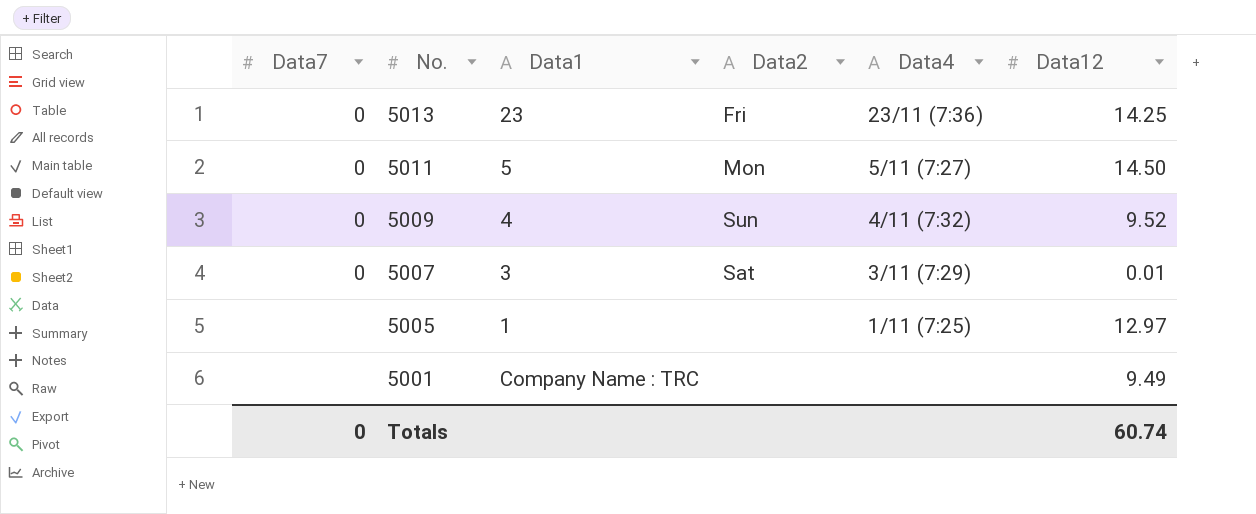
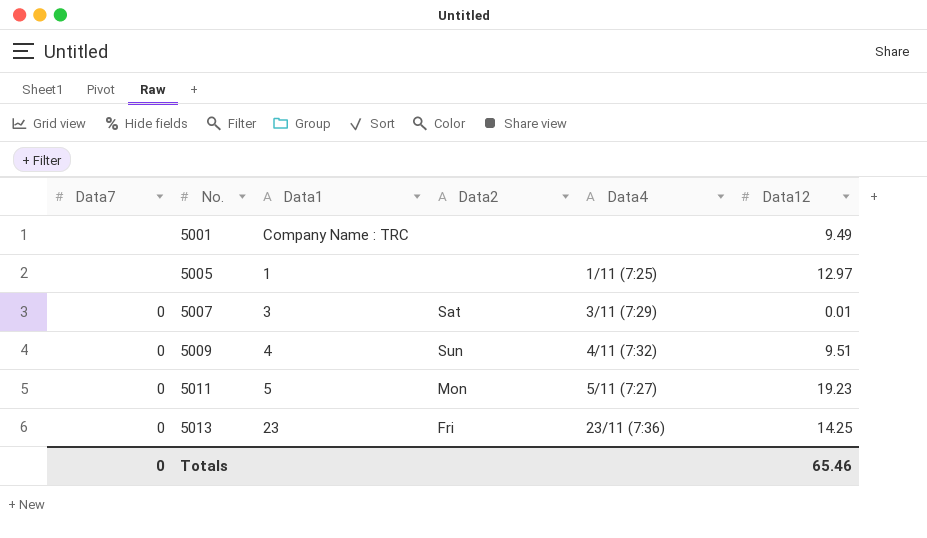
row order: No. descending -> No. ascending
5009 | Data12: 9.52 -> 9.51
5011 | Data12: 14.50 -> 19.23
Totals | Data12: 60.74 -> 65.46

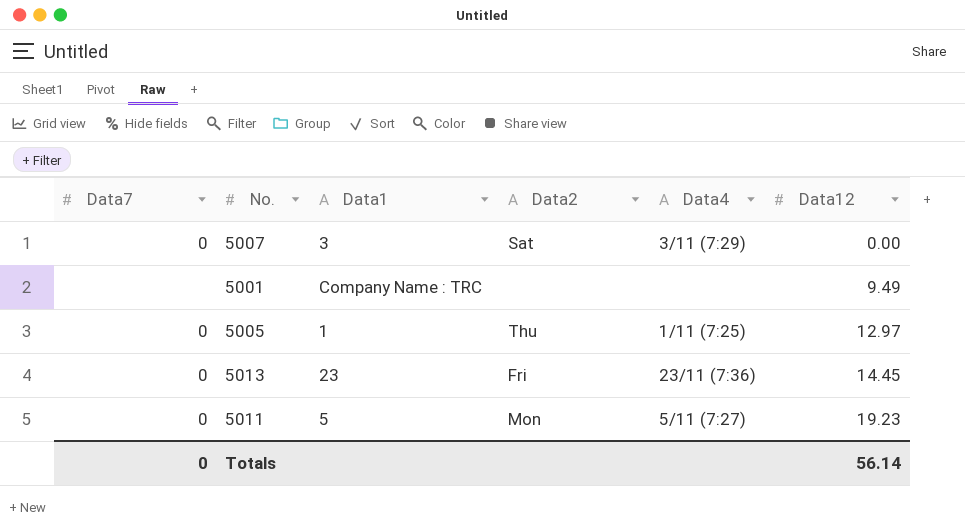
row order: No. ascending -> Data12 ascending
row 5009: 0 | 4 | Sun | 4/11 (7:32) | 9.51 -> none
5007 | Data12: 0.01 -> 0.00
5005 | Data7: none -> 0
5005 | Data2: none -> Thu
5013 | Data12: 14.25 -> 14.45
Totals | Data12: 65.46 -> 56.14

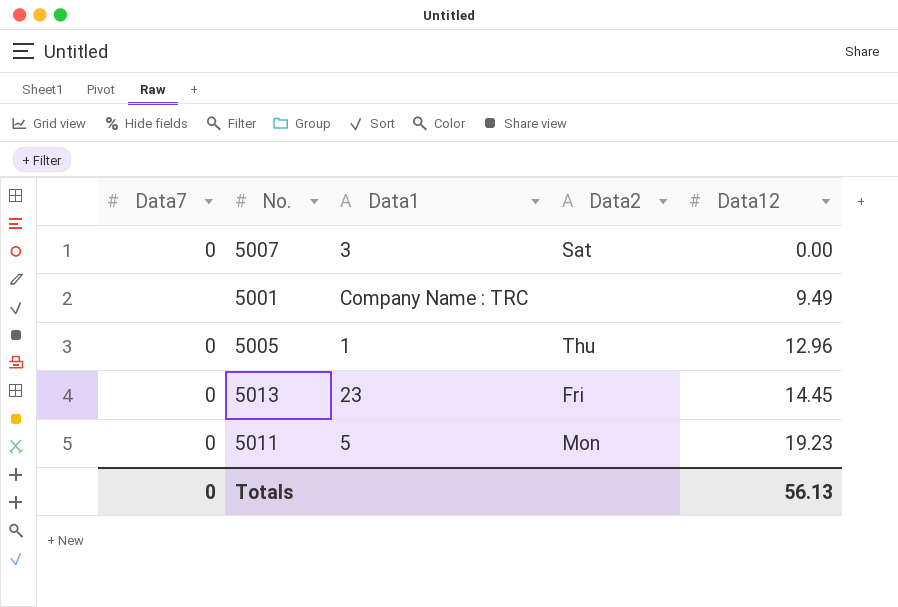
column Data4 | position: 5 -> none
5005 | Data12: 12.97 -> 12.96
Totals | Data12: 56.14 -> 56.13

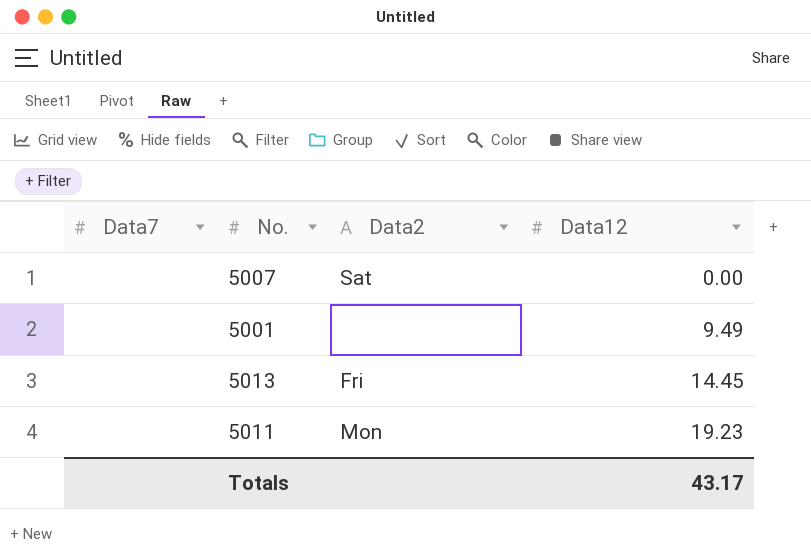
column Data1 | position: 3 -> none
row 5005: 0 | 1 | Thu | 12.96 -> none
5007 | Data7: 0 -> none
5013 | Data7: 0 -> none
5011 | Data7: 0 -> none
Totals | Data7: 0 -> none
Totals | Data12: 56.13 -> 43.17

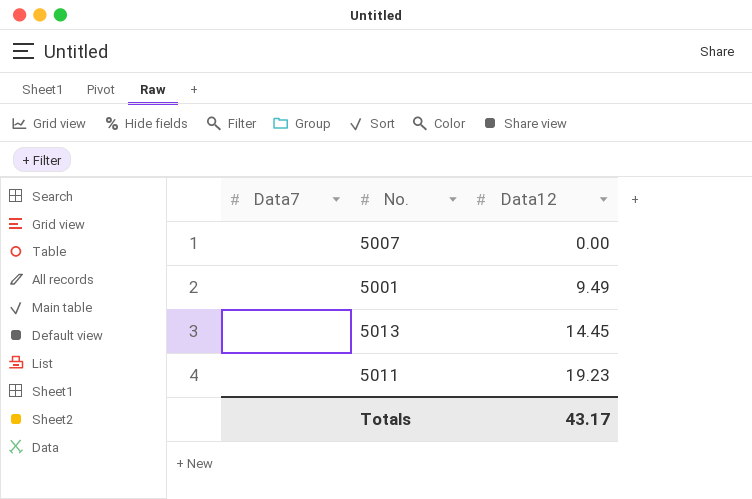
column Data2 | position: 3 -> none

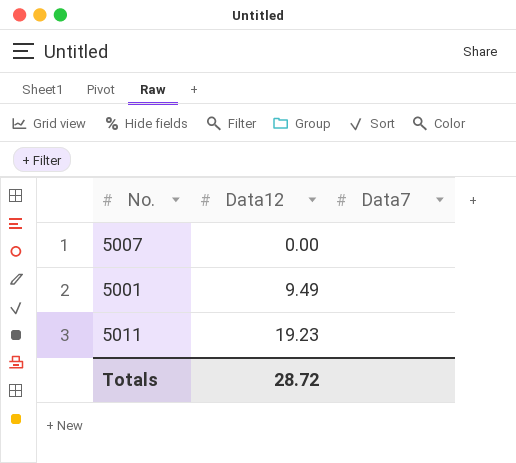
column Data7 | position: 1 -> 3
row 5013: none | 14.45 -> none
Totals | Data12: 43.17 -> 28.72

